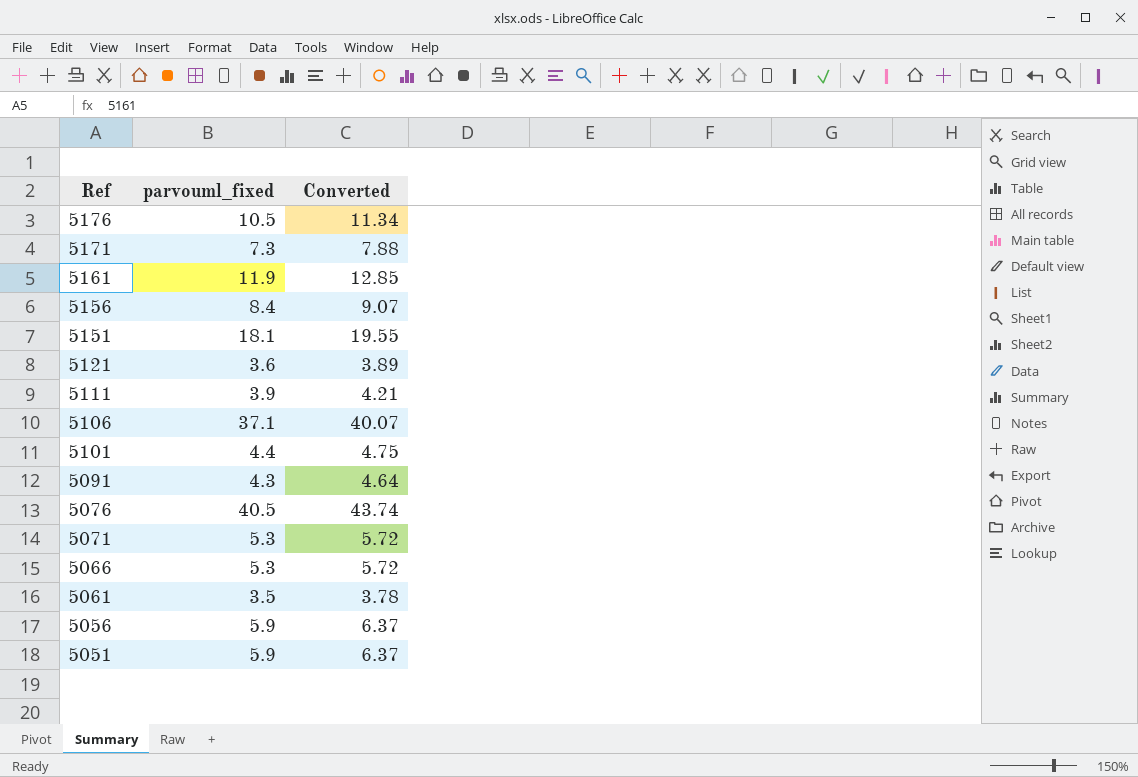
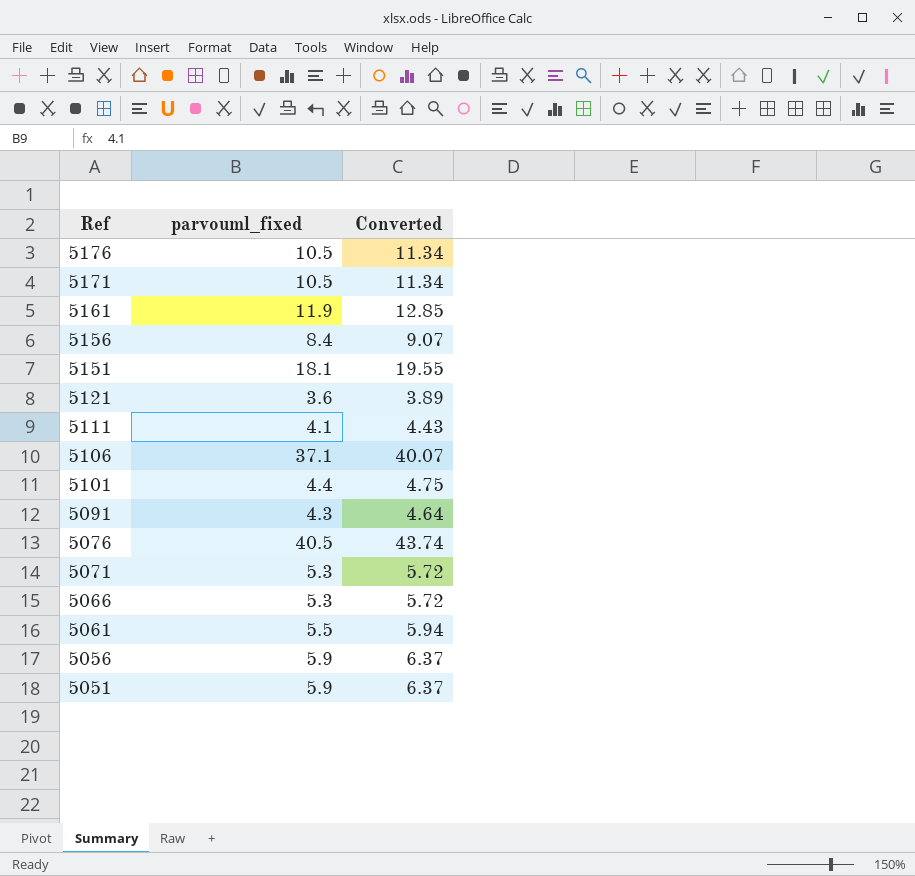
5171 | parvouml_fixed: 7.3 -> 10.5
5171 | Converted: 7.88 -> 11.34
5111 | parvouml_fixed: 3.9 -> 4.1
5111 | Converted: 4.21 -> 4.43
5061 | parvouml_fixed: 3.5 -> 5.5
5061 | Converted: 3.78 -> 5.94

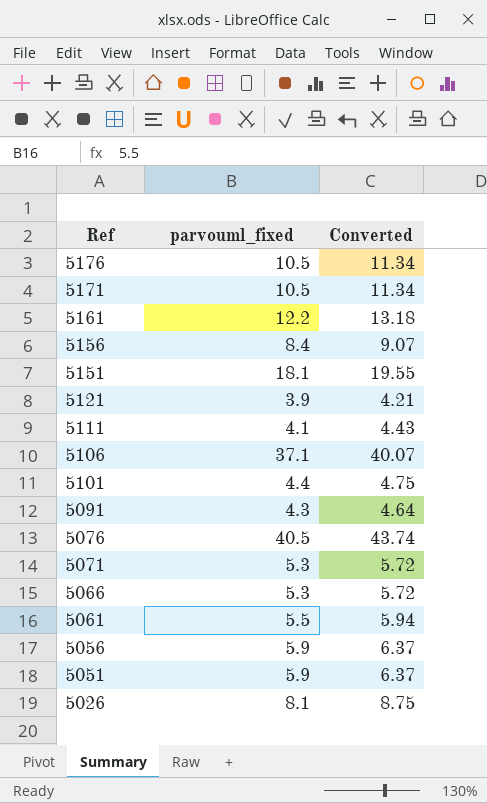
5161 | parvouml_fixed: 11.9 -> 12.2
5161 | Converted: 12.85 -> 13.18
5121 | parvouml_fixed: 3.6 -> 3.9
5121 | Converted: 3.89 -> 4.21
row 5026: none -> 8.1 | 8.75

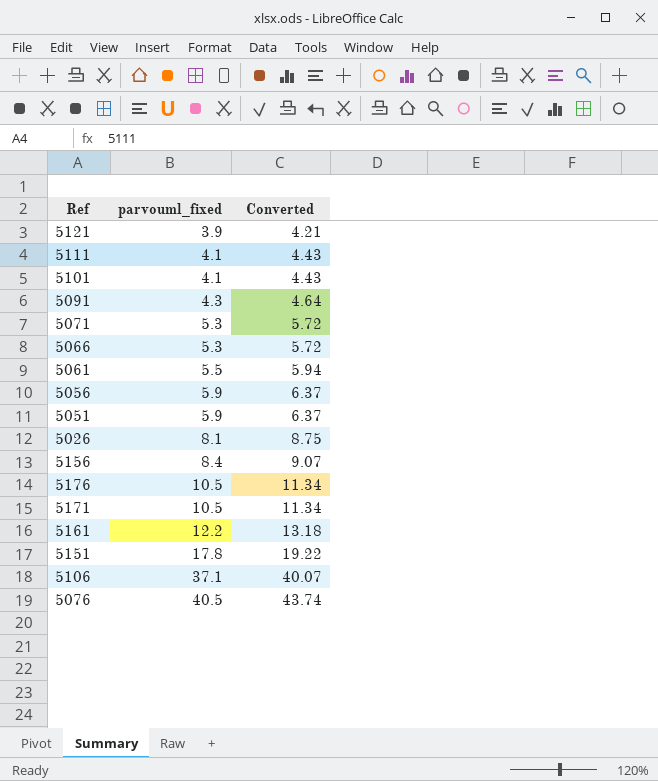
row order: Ref descending -> parvouml_fixed ascending
5101 | parvouml_fixed: 4.4 -> 4.1
5101 | Converted: 4.75 -> 4.43
5151 | parvouml_fixed: 18.1 -> 17.8
5151 | Converted: 19.55 -> 19.22

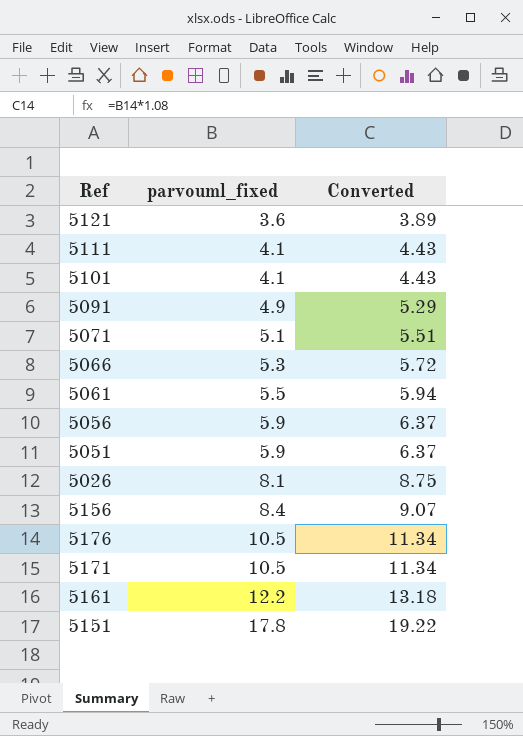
row 5106: 37.1 | 40.07 -> none
row 5076: 40.5 | 43.74 -> none
5121 | parvouml_fixed: 3.9 -> 3.6
5121 | Converted: 4.21 -> 3.89
5091 | parvouml_fixed: 4.3 -> 4.9
5091 | Converted: 4.64 -> 5.29
5071 | parvouml_fixed: 5.3 -> 5.1
5071 | Converted: 5.72 -> 5.51

